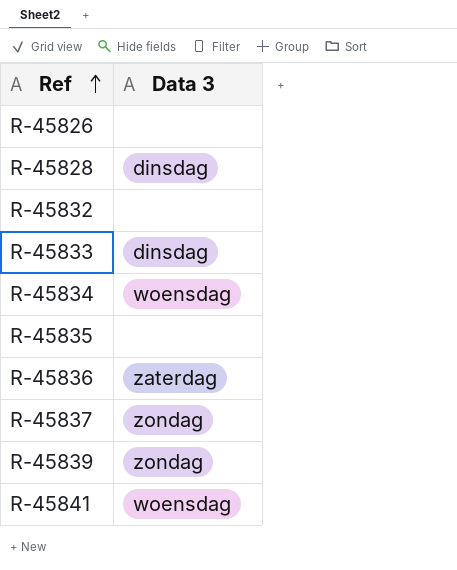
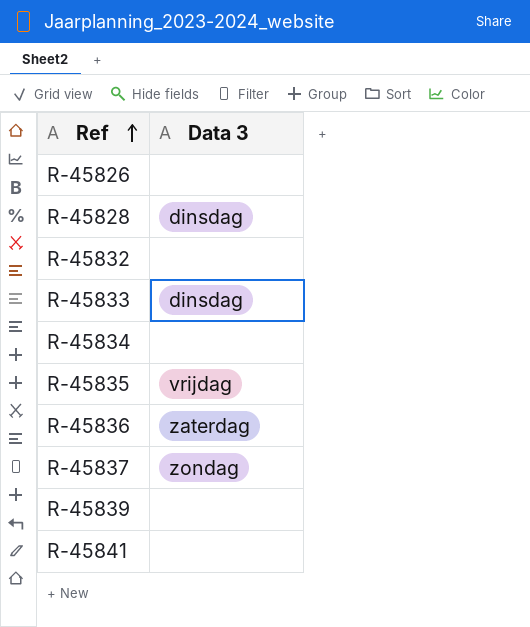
R-45834 | Data 3: woensdag -> none
R-45835 | Data 3: none -> vrijdag
R-45839 | Data 3: zondag -> none
R-45841 | Data 3: woensdag -> none

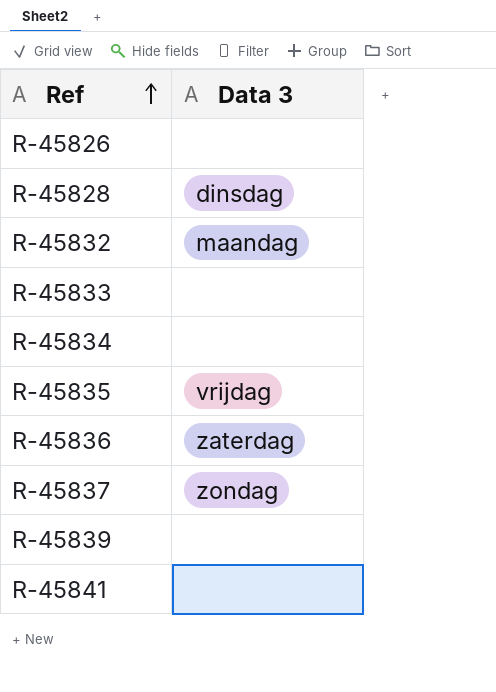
R-45832 | Data 3: none -> maandag
R-45833 | Data 3: dinsdag -> none

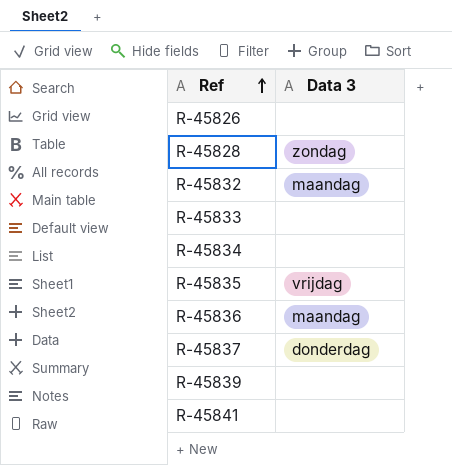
R-45828 | Data 3: dinsdag -> zondag
R-45836 | Data 3: zaterdag -> maandag
R-45837 | Data 3: zondag -> donderdag

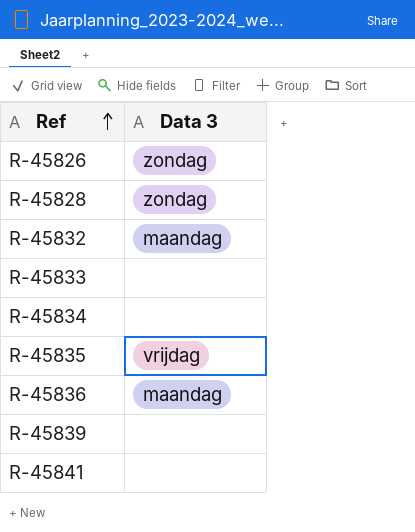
row R-45837: donderdag -> none
R-45826 | Data 3: none -> zondag

